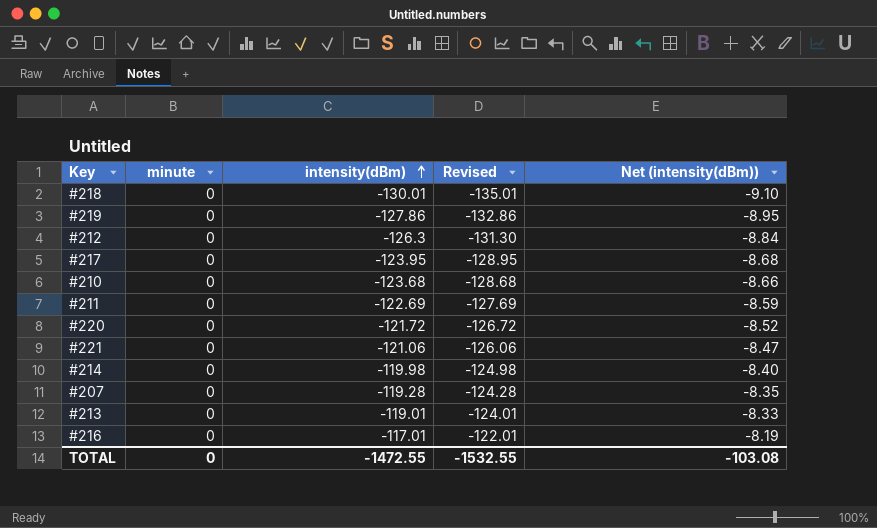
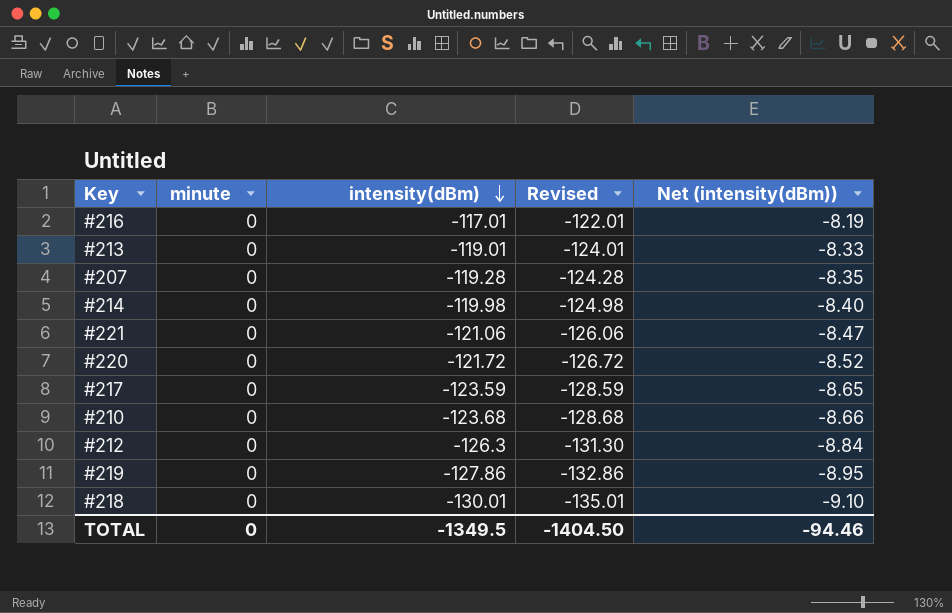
row order: intensity(dBm) ascending -> intensity(dBm) descending
row #211: 0 | -122.69 | -127.69 | -8.59 -> none
#217 | intensity(dBm): -123.95 -> -123.59
#217 | Revised: -128.95 -> -128.59
#217 | Net (intensity(dBm)): -8.68 -> -8.65
TOTAL | intensity(dBm): -1472.55 -> -1349.5
TOTAL | Revised: -1532.55 -> -1404.50
TOTAL | Net (intensity(dBm)): -103.08 -> -94.46

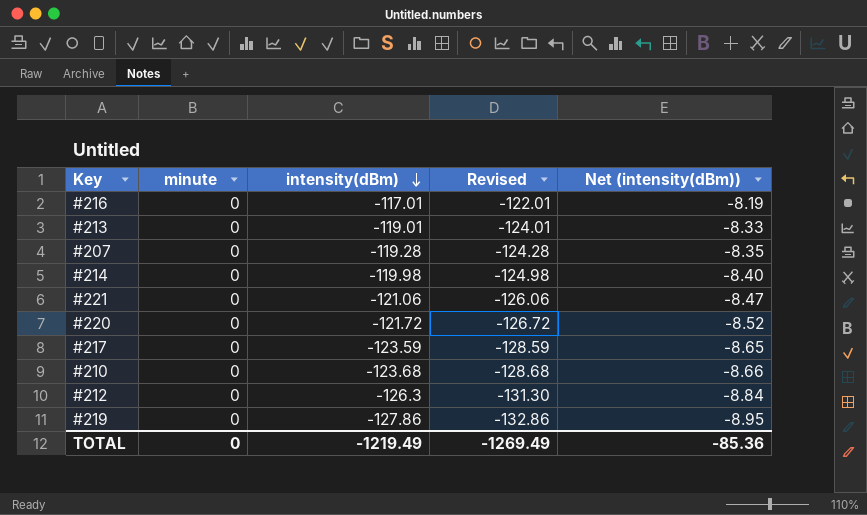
row #218: 0 | -130.01 | -135.01 | -9.10 -> none
TOTAL | intensity(dBm): -1349.5 -> -1219.49
TOTAL | Revised: -1404.50 -> -1269.49
TOTAL | Net (intensity(dBm)): -94.46 -> -85.36

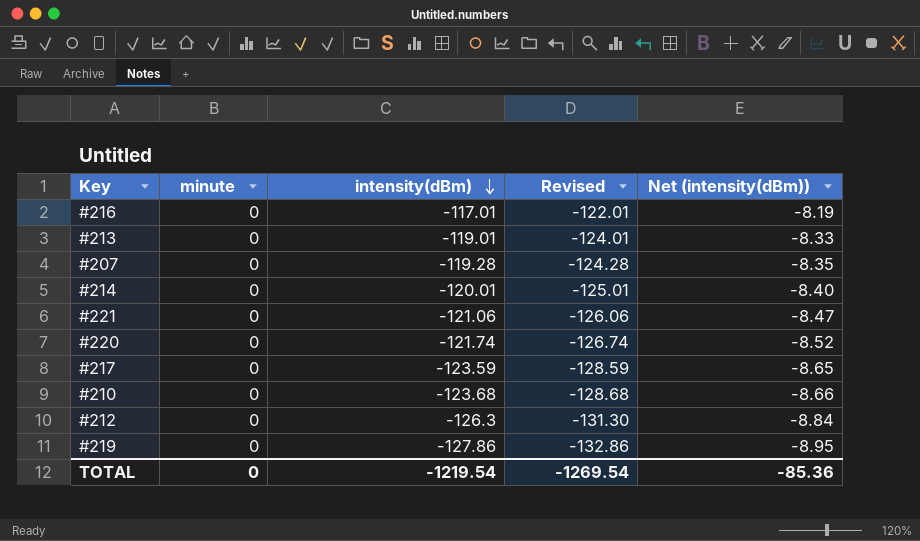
#214 | intensity(dBm): -119.98 -> -120.01
#214 | Revised: -124.98 -> -125.01
#220 | intensity(dBm): -121.72 -> -121.74
#220 | Revised: -126.72 -> -126.74
TOTAL | intensity(dBm): -1219.49 -> -1219.54
TOTAL | Revised: -1269.49 -> -1269.54

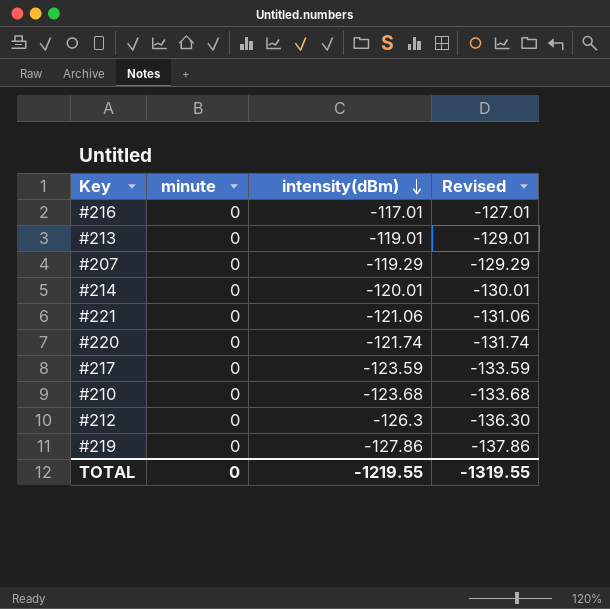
column Net (intensity(dBm)) | formula: [intensity(dBm)] * 0.07 -> none
column Revised | formula: [intensity(dBm)] - 5 -> [intensity(dBm)] - 10
#207 | intensity(dBm): -119.28 -> -119.29
TOTAL | intensity(dBm): -1219.54 -> -1219.55
TOTAL | Revised: -1269.54 -> -1319.55

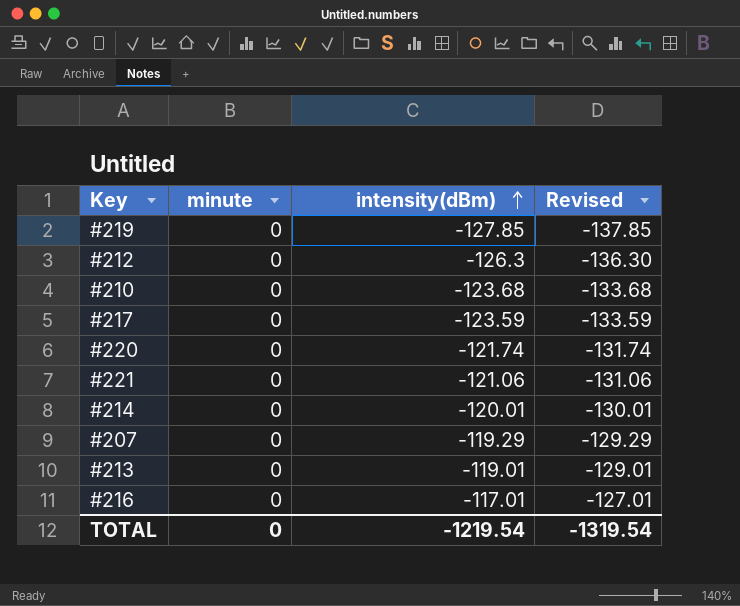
row order: intensity(dBm) descending -> intensity(dBm) ascending
#219 | intensity(dBm): -127.86 -> -127.85
#219 | Revised: -137.86 -> -137.85
TOTAL | intensity(dBm): -1219.55 -> -1219.54
TOTAL | Revised: -1319.55 -> -1319.54

